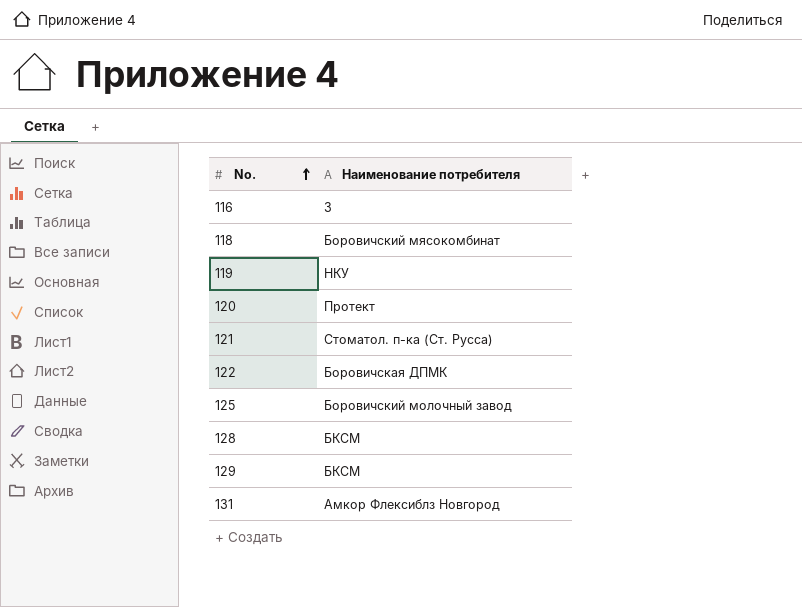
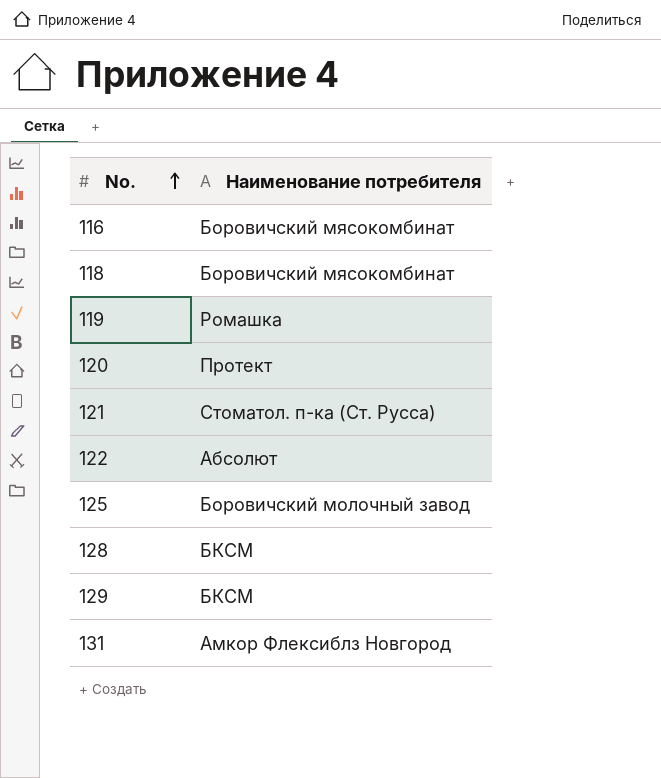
116 | Наименование потребителя: 3 -> Боровичский мясокомбинат
119 | Наименование потребителя: НКУ -> Ромашка
122 | Наименование потребителя: Боровичская ДПМК -> Абсолют

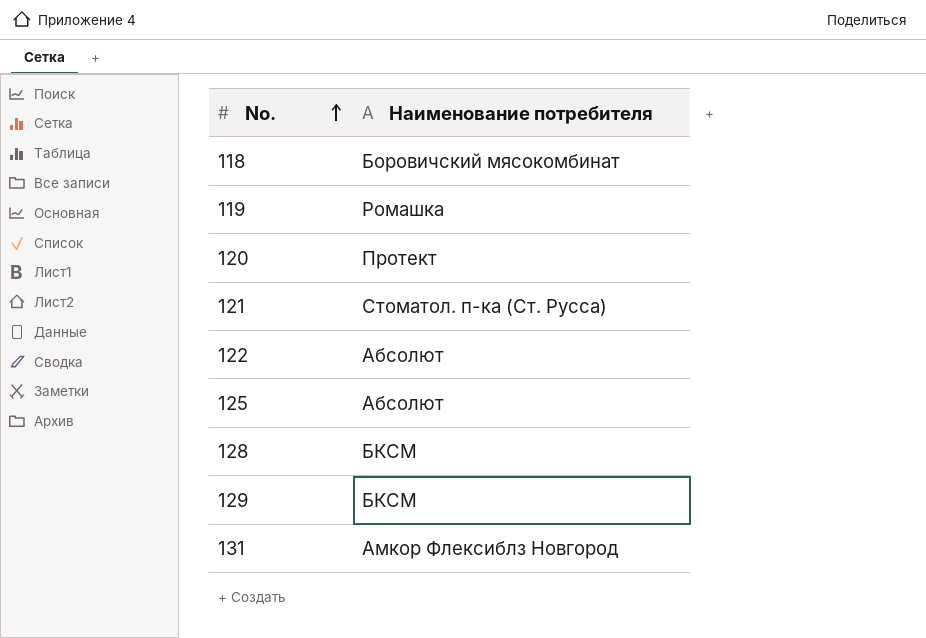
row 116: Боровичский мясокомбинат -> none
125 | Наименование потребителя: Боровичский молочный завод -> Абсолют

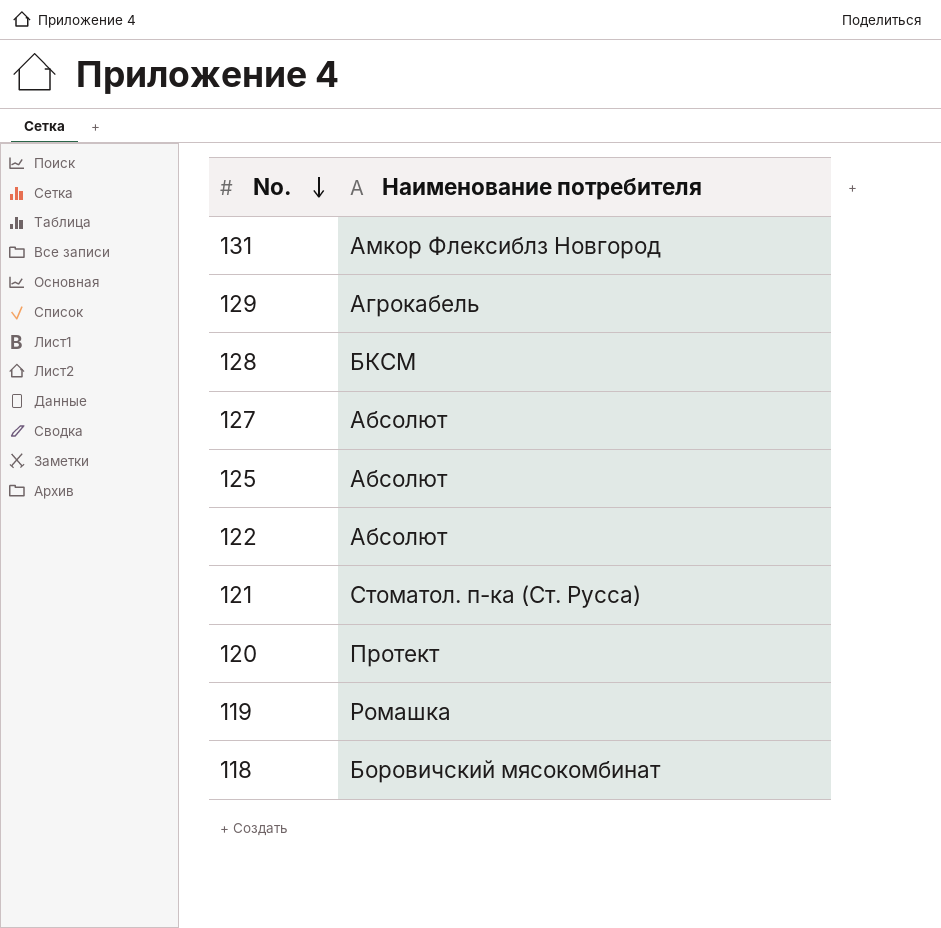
row order: No. ascending -> No. descending
129 | Наименование потребителя: БКСМ -> Агрокабель
row 127: none -> Абсолют

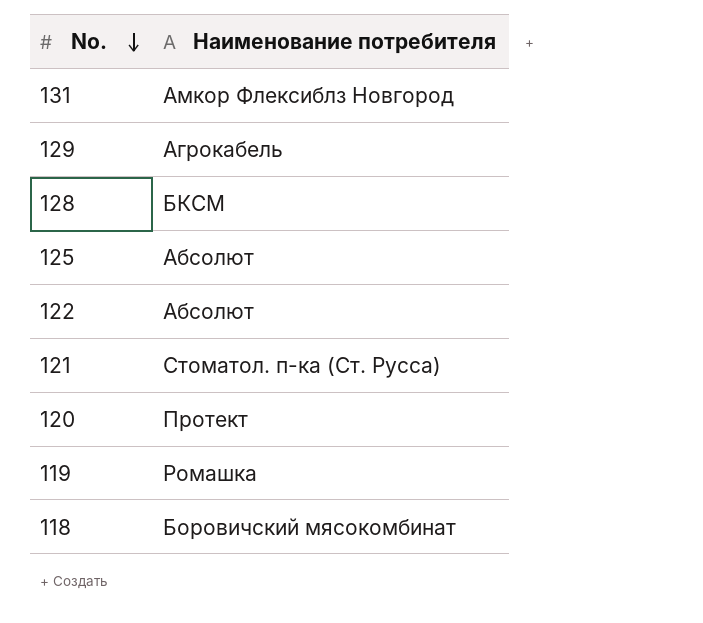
row 127: Абсолют -> none

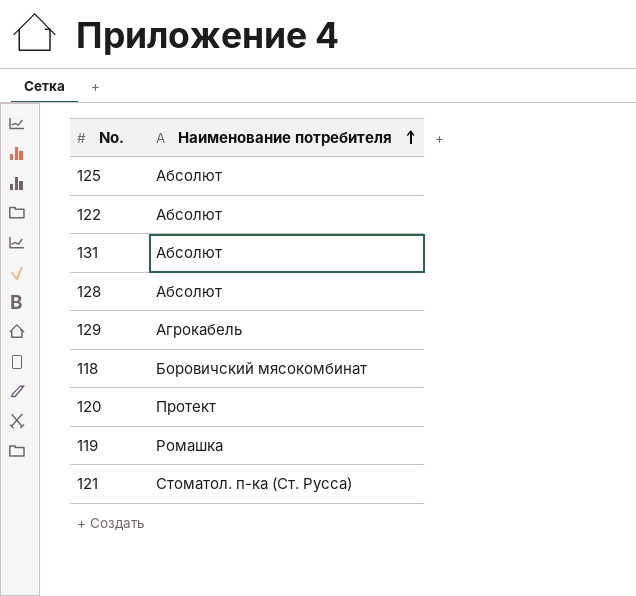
row order: No. descending -> Наименование потребителя ascending
131 | Наименование потребителя: Амкор Флексиблз Новгород -> Абсолют
128 | Наименование потребителя: БКСМ -> Абсолют

